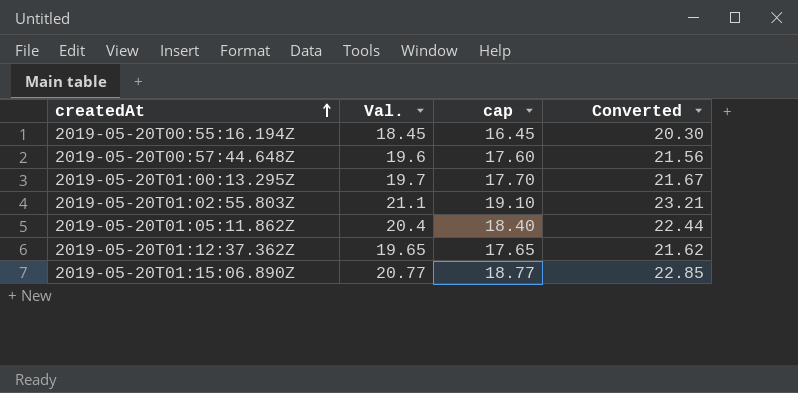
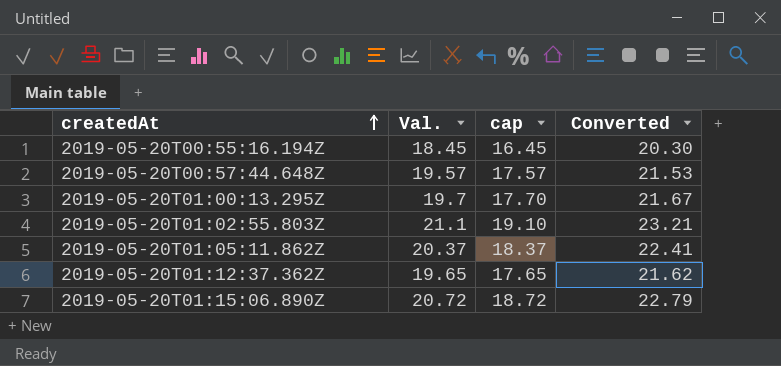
2019-05-20T00:57:44.648Z | Val.: 19.6 -> 19.57
2019-05-20T00:57:44.648Z | cap: 17.60 -> 17.57
2019-05-20T00:57:44.648Z | Converted: 21.56 -> 21.53
2019-05-20T01:05:11.862Z | Val.: 20.4 -> 20.37
2019-05-20T01:05:11.862Z | cap: 18.40 -> 18.37
2019-05-20T01:05:11.862Z | Converted: 22.44 -> 22.41
2019-05-20T01:15:06.890Z | Val.: 20.77 -> 20.72
2019-05-20T01:15:06.890Z | cap: 18.77 -> 18.72
2019-05-20T01:15:06.890Z | Converted: 22.85 -> 22.79

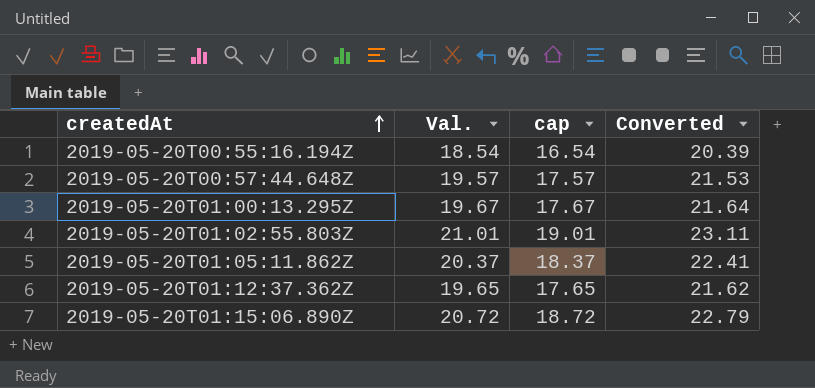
2019-05-20T00:55:16.194Z | Val.: 18.45 -> 18.54
2019-05-20T00:55:16.194Z | cap: 16.45 -> 16.54
2019-05-20T00:55:16.194Z | Converted: 20.30 -> 20.39
2019-05-20T01:00:13.295Z | Val.: 19.7 -> 19.67
2019-05-20T01:00:13.295Z | cap: 17.70 -> 17.67
2019-05-20T01:00:13.295Z | Converted: 21.67 -> 21.64
2019-05-20T01:02:55.803Z | Val.: 21.1 -> 21.01
2019-05-20T01:02:55.803Z | cap: 19.10 -> 19.01
2019-05-20T01:02:55.803Z | Converted: 23.21 -> 23.11

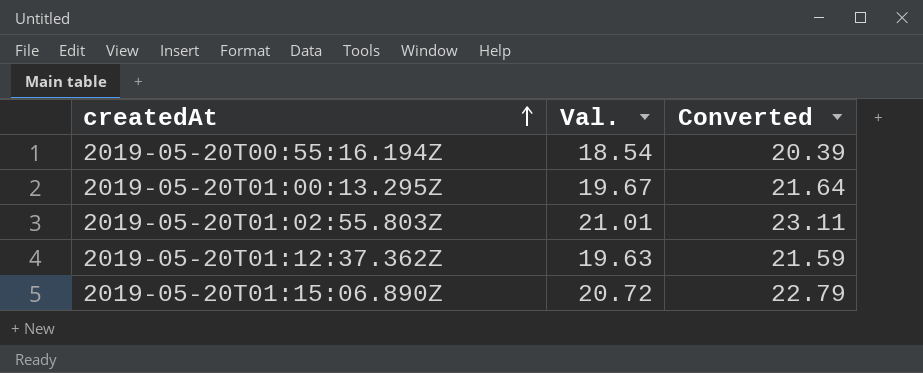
column cap | formula: [Val.] - 2 -> none
row 2019-05-20T00:57:44.648Z: 19.57 | 17.57 | 21.53 -> none
row 2019-05-20T01:05:11.862Z: 20.37 | 18.37 | 22.41 -> none
2019-05-20T01:12:37.362Z | Val.: 19.65 -> 19.63
2019-05-20T01:12:37.362Z | Converted: 21.62 -> 21.59

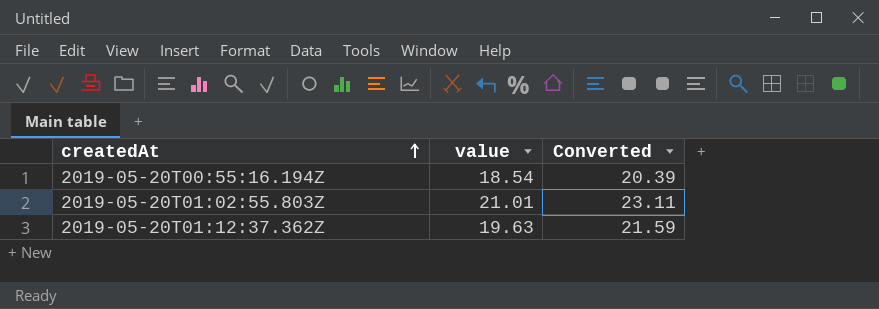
column name: Val. -> value
row 2019-05-20T01:00:13.295Z: 19.67 | 21.64 -> none
row 2019-05-20T01:15:06.890Z: 20.72 | 22.79 -> none

